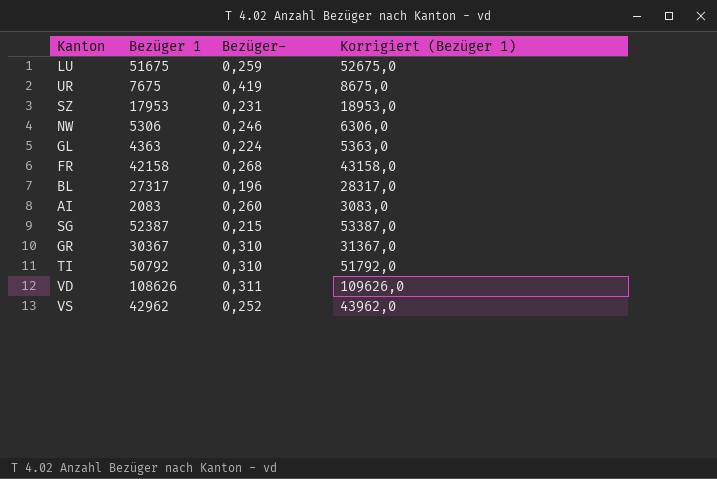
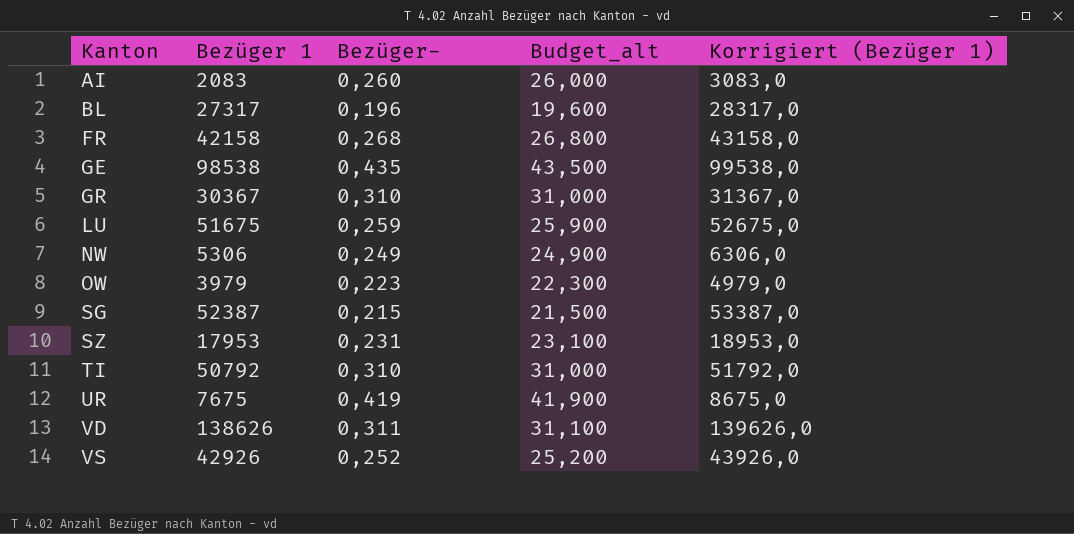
row order: none -> Kanton ascending
column Budget_alt | formula: none -> [Bezüger-] * 100
row GL: 4363 | 0,224 | 5363,0 -> none
row GE: none -> 98538 | 0,435 | 43,500 | 99538,0
NW | Bezüger-: 0,246 -> 0,249
row OW: none -> 3979 | 0,223 | 22,300 | 4979,0
VD | Bezüger 1: 108626 -> 138626
VD | Korrigiert (Bezüger 1): 109626,0 -> 139626,0
VS | Bezüger 1: 42962 -> 42926
VS | Korrigiert (Bezüger 1): 43962,0 -> 43926,0

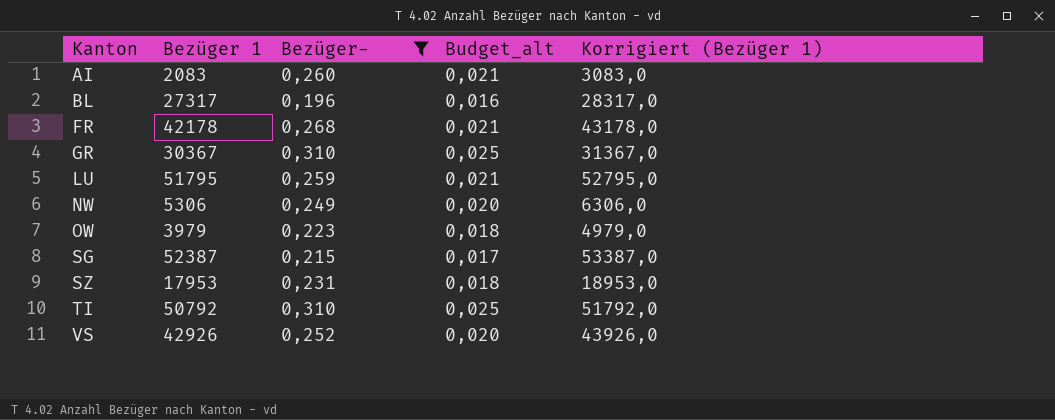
filter: none -> Bezüger- <= 0,310
column Budget_alt | formula: [Bezüger-] * 100 -> [Bezüger-] * 0,08
FR | Bezüger 1: 42158 -> 42178
FR | Korrigiert (Bezüger 1): 43158,0 -> 43178,0
LU | Bezüger 1: 51675 -> 51795
LU | Korrigiert (Bezüger 1): 52675,0 -> 52795,0

